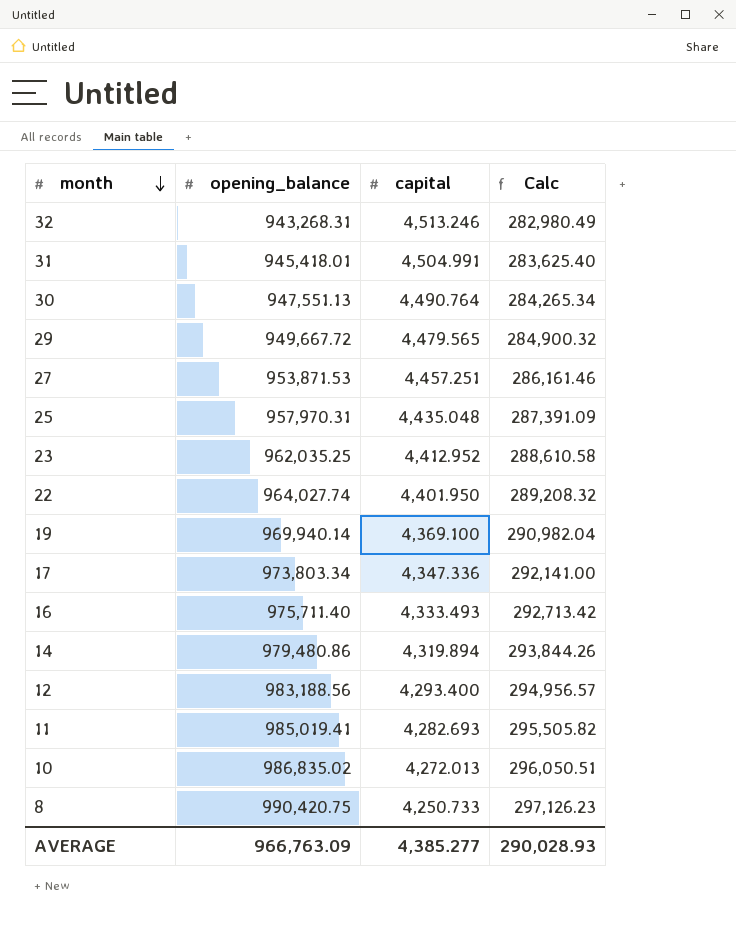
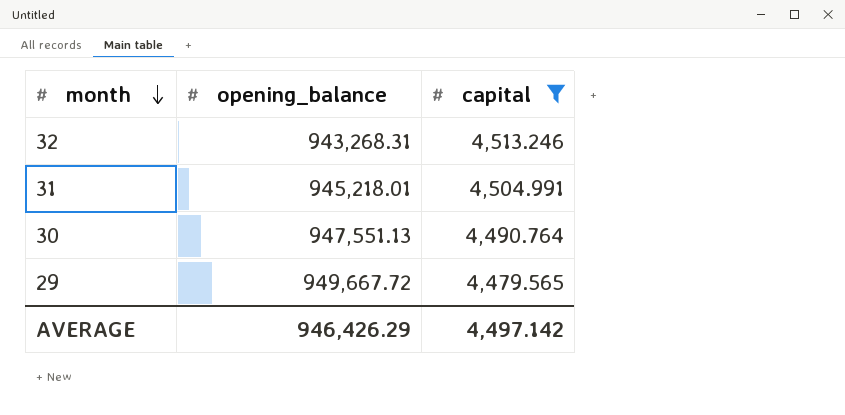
filter: none -> capital >= 4,479.565
column Calc | formula: [opening_balance] * 0.3 -> none
31 | opening_balance: 945,418.01 -> 945,218.01
AVERAGE | opening_balance: 966,763.09 -> 946,426.29
AVERAGE | capital: 4,385.277 -> 4,497.142

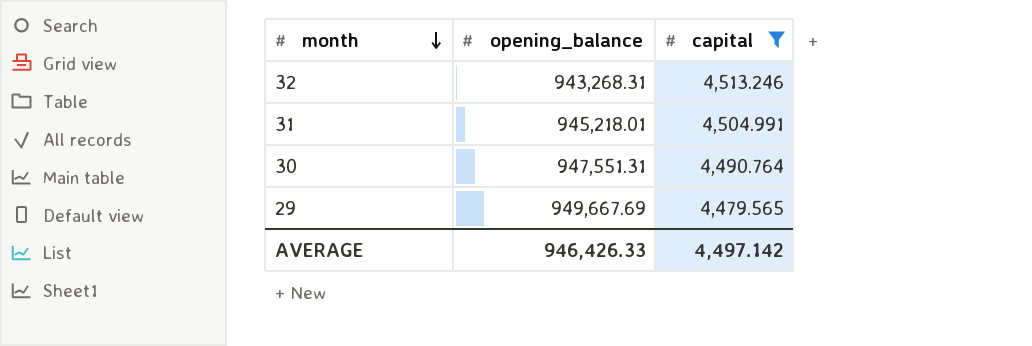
30 | opening_balance: 947,551.13 -> 947,551.31
29 | opening_balance: 949,667.72 -> 949,667.69
AVERAGE | opening_balance: 946,426.29 -> 946,426.33

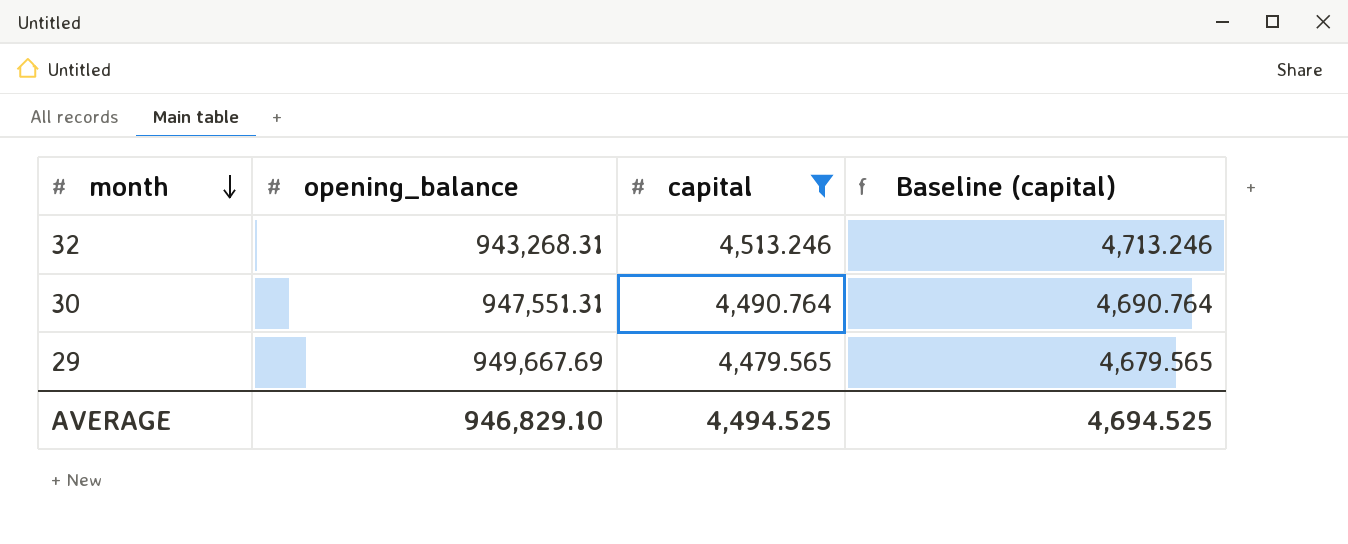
column Baseline (capital) | formula: none -> [capital] + 200
row 31: 945,218.01 | 4,504.991 -> none
AVERAGE | opening_balance: 946,426.33 -> 946,829.10
AVERAGE | capital: 4,497.142 -> 4,494.525

